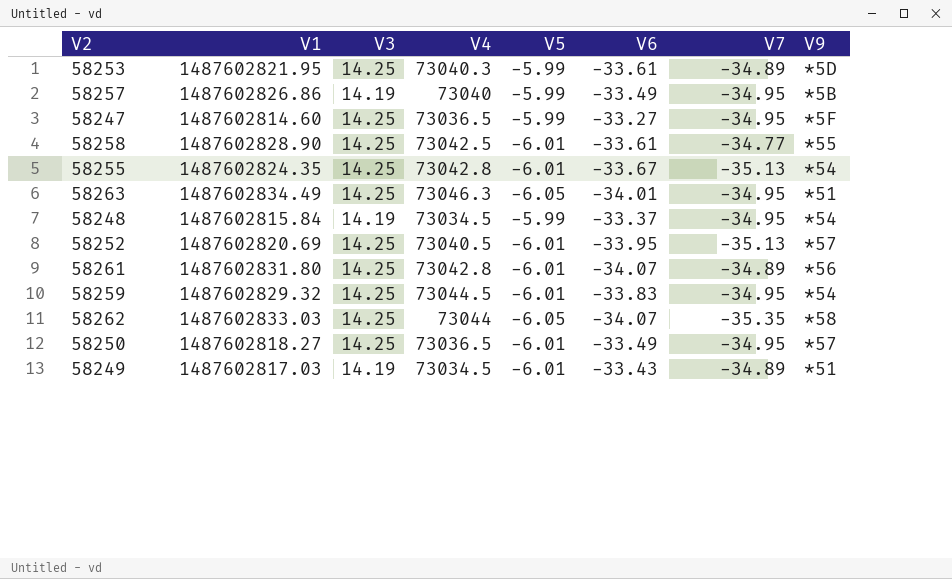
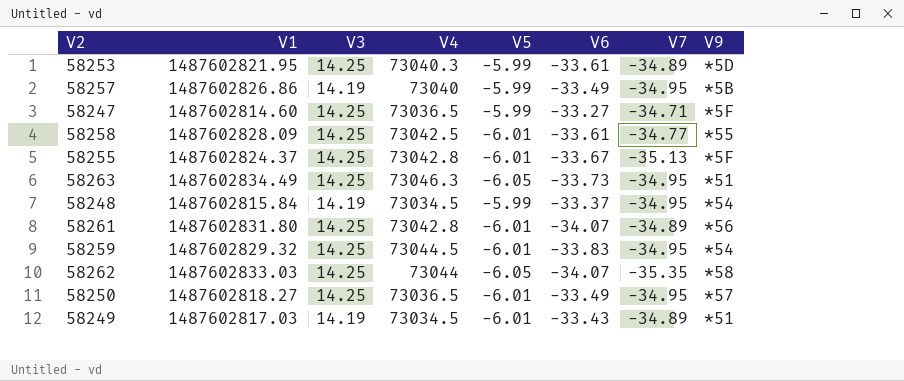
row 58252: 1487602820.69 | 14.25 | 73040.5 | -6.01 | -33.95 | -35.13 | *57 -> none
58247 | V7: -34.95 -> -34.71
58258 | V1: 1487602828.90 -> 1487602828.09
58255 | V1: 1487602824.35 -> 1487602824.37
58255 | V9: *54 -> *5F
58263 | V6: -34.01 -> -33.73

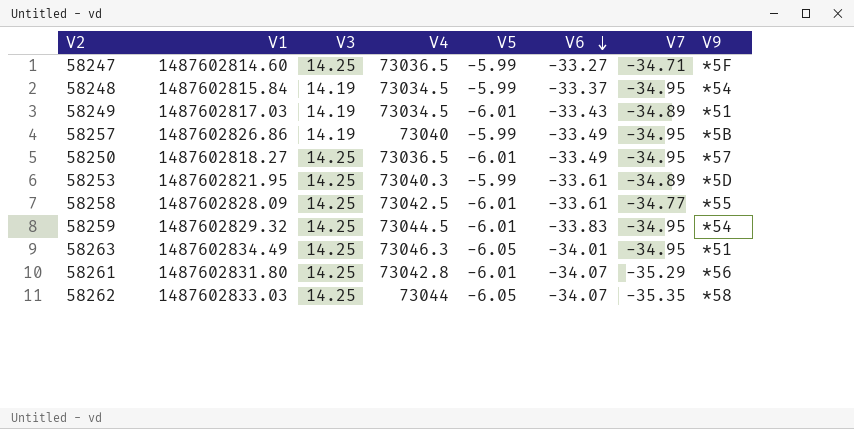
row order: none -> V6 descending
row 58255: 1487602824.37 | 14.25 | 73042.8 | -6.01 | -33.67 | -35.13 | *5F -> none
58263 | V6: -33.73 -> -34.01
58261 | V7: -34.89 -> -35.29

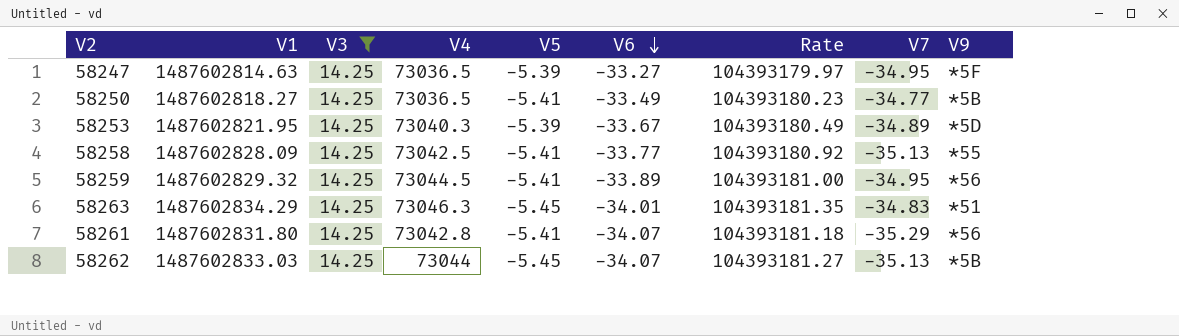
filter: none -> V3 = 14.25
column Rate | formula: none -> [V1] / [V3]
58247 | V1: 1487602814.60 -> 1487602814.63
58247 | V5: -5.99 -> -5.39
58247 | V7: -34.71 -> -34.95
58250 | V5: -6.01 -> -5.41
58250 | V7: -34.95 -> -34.77
58250 | V9: *57 -> *5B
58253 | V5: -5.99 -> -5.39
58253 | V6: -33.61 -> -33.67
58258 | V5: -6.01 -> -5.41
58258 | V6: -33.61 -> -33.77
58258 | V7: -34.77 -> -35.13
58259 | V5: -6.01 -> -5.41
58259 | V6: -33.83 -> -33.89
58259 | V9: *54 -> *56
58263 | V1: 1487602834.49 -> 1487602834.29
58263 | V5: -6.05 -> -5.45
58263 | V7: -34.95 -> -34.83
58261 | V5: -6.01 -> -5.41
58262 | V5: -6.05 -> -5.45
58262 | V7: -35.35 -> -35.13
58262 | V9: *58 -> *5B

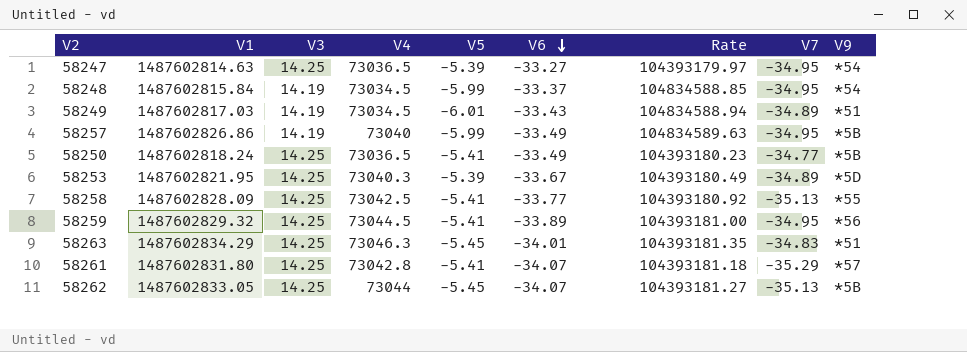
filter: V3 = 14.25 -> none
58247 | V9: *5F -> *54
58250 | V1: 1487602818.27 -> 1487602818.24
58261 | V9: *56 -> *57
58262 | V1: 1487602833.03 -> 1487602833.05

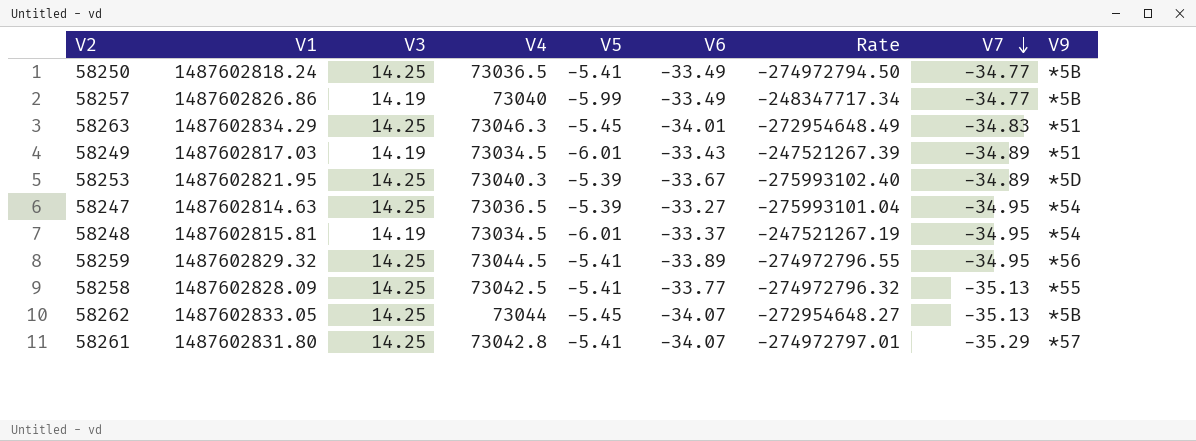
row order: V6 descending -> V7 descending
column Rate | formula: [V1] / [V3] -> [V1] / [V5]
58257 | V7: -34.95 -> -34.77
58248 | V1: 1487602815.84 -> 1487602815.81
58248 | V5: -5.99 -> -6.01

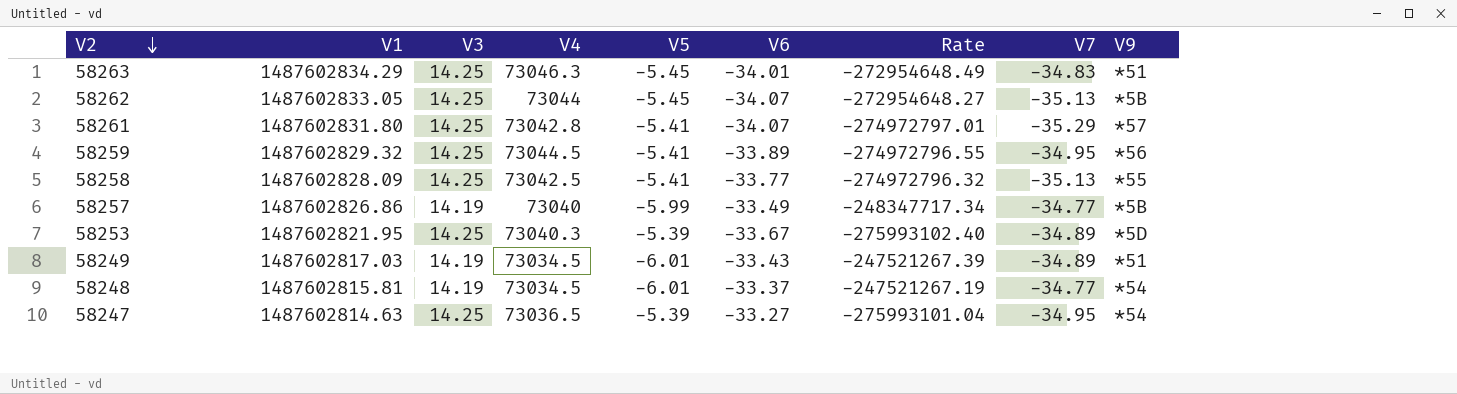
row order: V7 descending -> V2 descending
row 58250: 1487602818.24 | 14.25 | 73036.5 | -5.41 | -33.49 | -274972794.50 | -34.77 | *5B -> none
58248 | V7: -34.95 -> -34.77

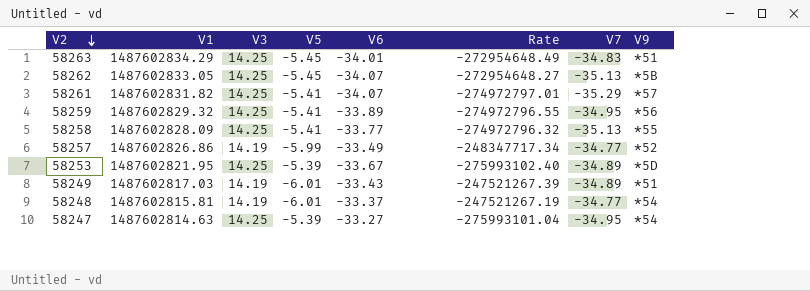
column V4 | position: 4 -> none
58261 | V1: 1487602831.80 -> 1487602831.82
58257 | V9: *5B -> *52

